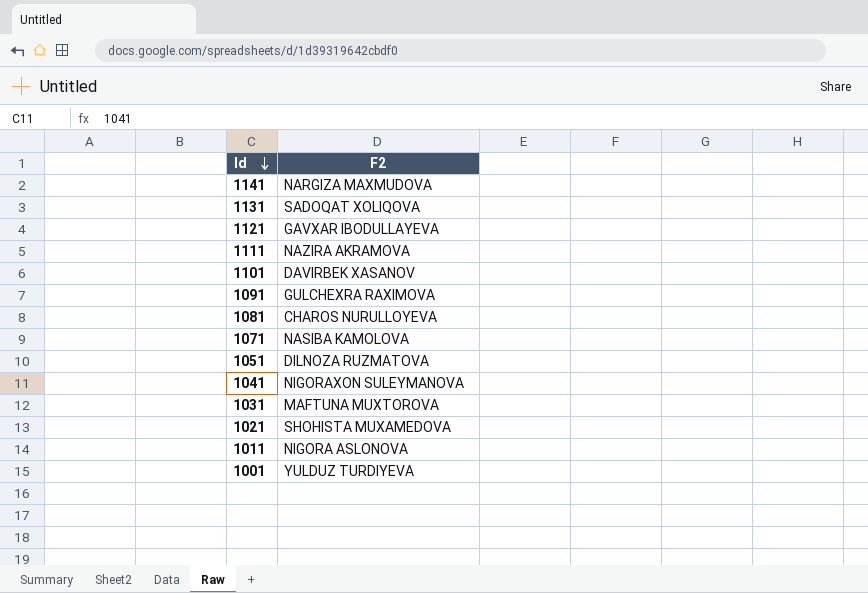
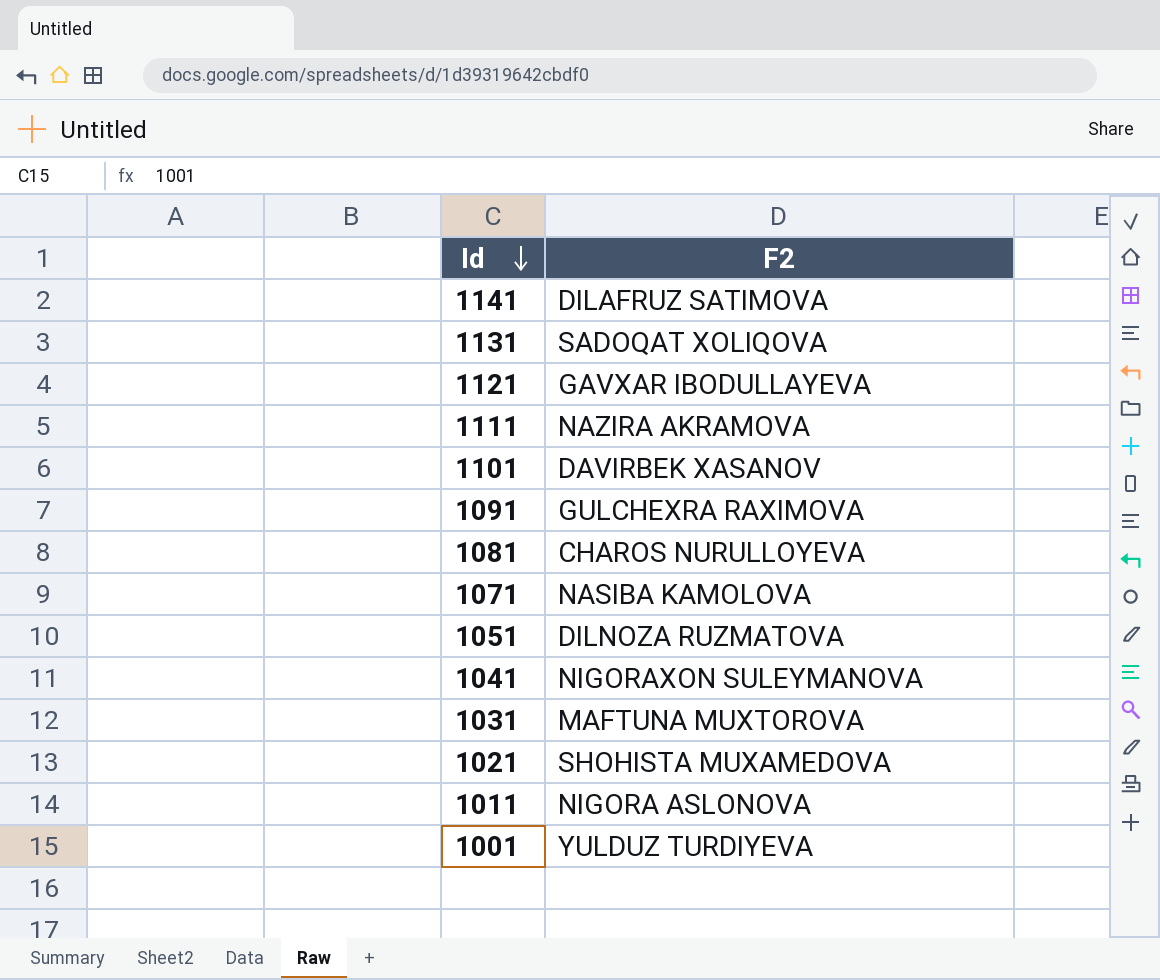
1141 | F2: NARGIZA MAXMUDOVA -> DILAFRUZ SATIMOVA

